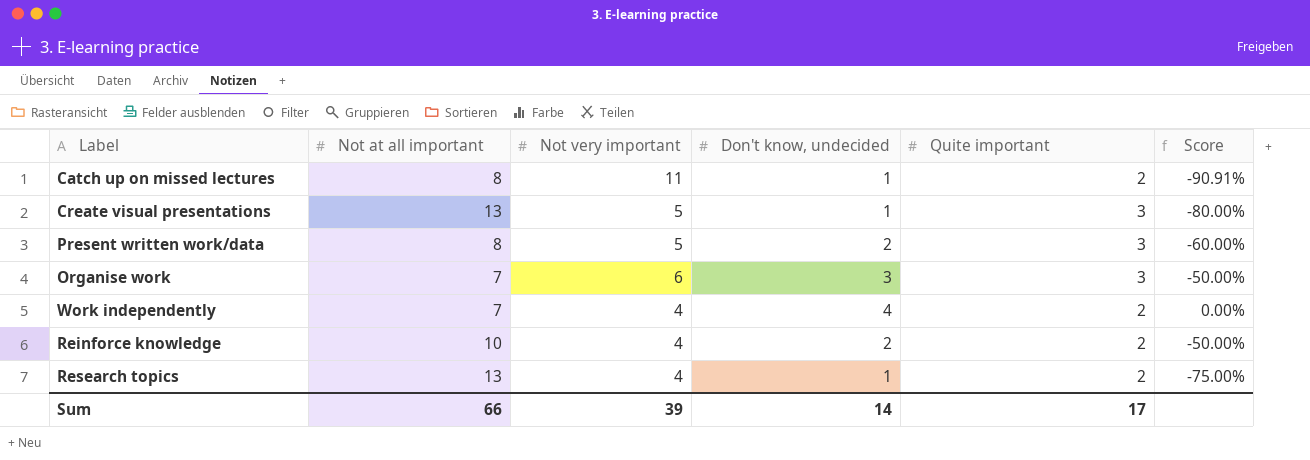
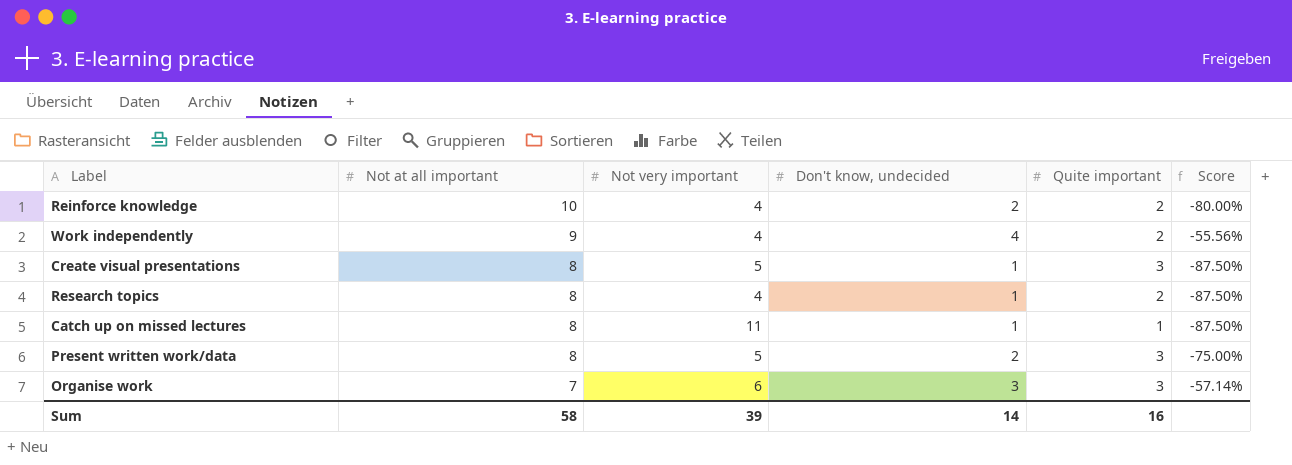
row order: none -> Not at all important descending
column Score | formula: ([Don't know, undecided] - [Not very important]) / [Not very important] -> ([Don't know, undecided] - [Not at all important]) / [Not at all important]
Work independently | Not at all important: 7 -> 9
Create visual presentations | Not at all important: 13 -> 8
Research topics | Not at all important: 13 -> 8
Catch up on missed lectures | Quite important: 2 -> 1
Sum | Not at all important: 66 -> 58
Sum | Quite important: 17 -> 16

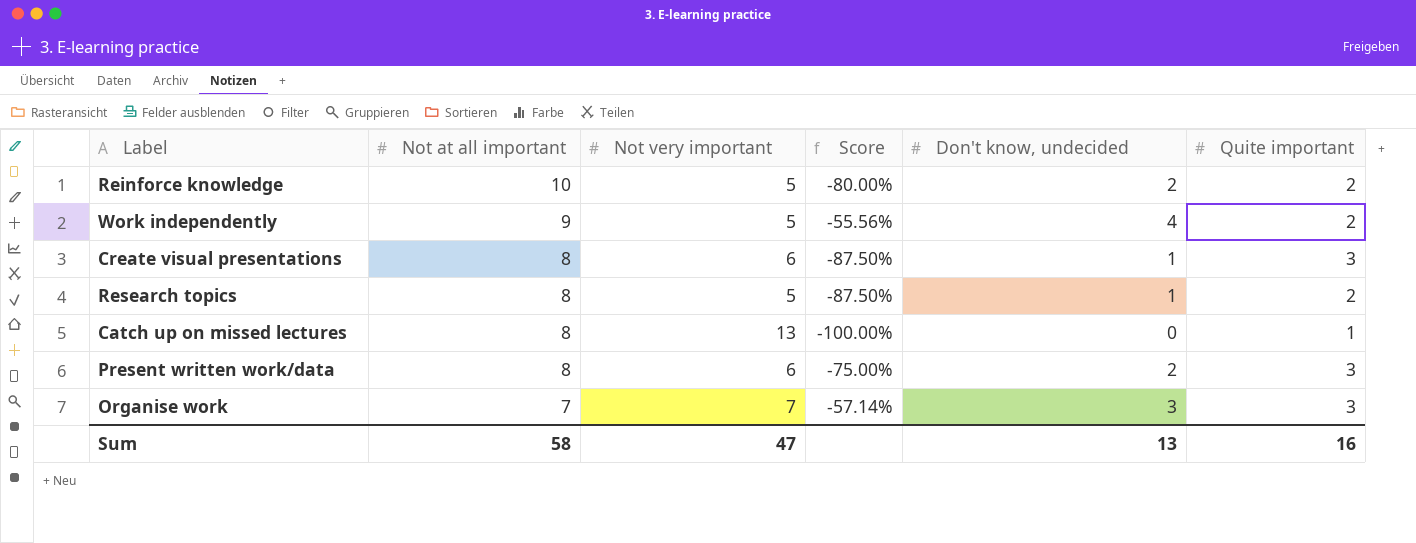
column Score | position: 6 -> 4
Reinforce knowledge | Not very important: 4 -> 5
Work independently | Not very important: 4 -> 5
Create visual presentations | Not very important: 5 -> 6
Research topics | Not very important: 4 -> 5
Catch up on missed lectures | Not very important: 11 -> 13
Catch up on missed lectures | Score: -87.50% -> -100.00%
Catch up on missed lectures | Don't know, undecided: 1 -> 0
Present written work/data | Not very important: 5 -> 6
Organise work | Not very important: 6 -> 7
Sum | Not very important: 39 -> 47
Sum | Don't know, undecided: 14 -> 13

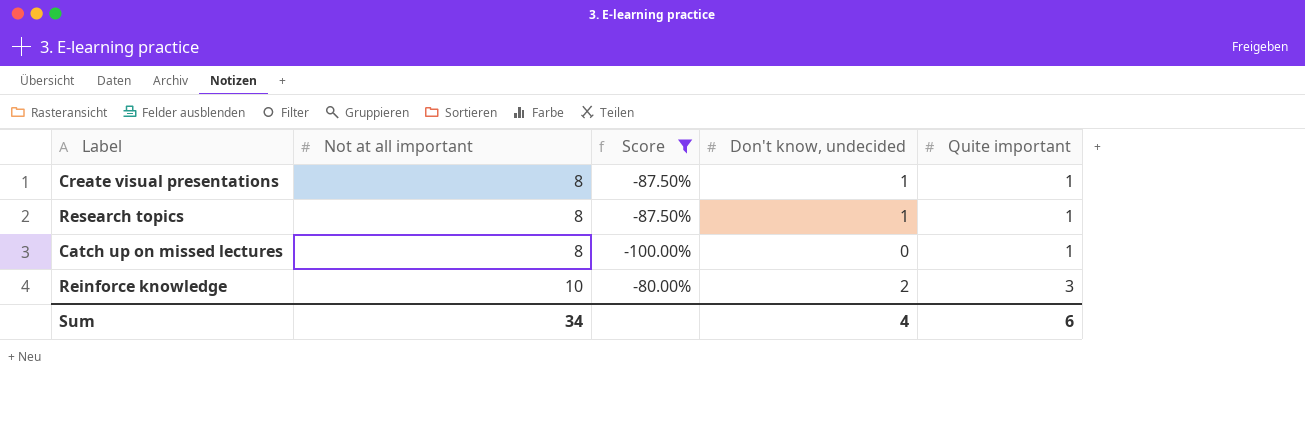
filter: none -> Score <= -80.00%
row order: Not at all important descending -> Not at all important ascending
column Not very important | position: 3 -> none
Create visual presentations | Quite important: 3 -> 1
Research topics | Quite important: 2 -> 1
Reinforce knowledge | Quite important: 2 -> 3
Sum | Not at all important: 58 -> 34
Sum | Don't know, undecided: 13 -> 4
Sum | Quite important: 16 -> 6

